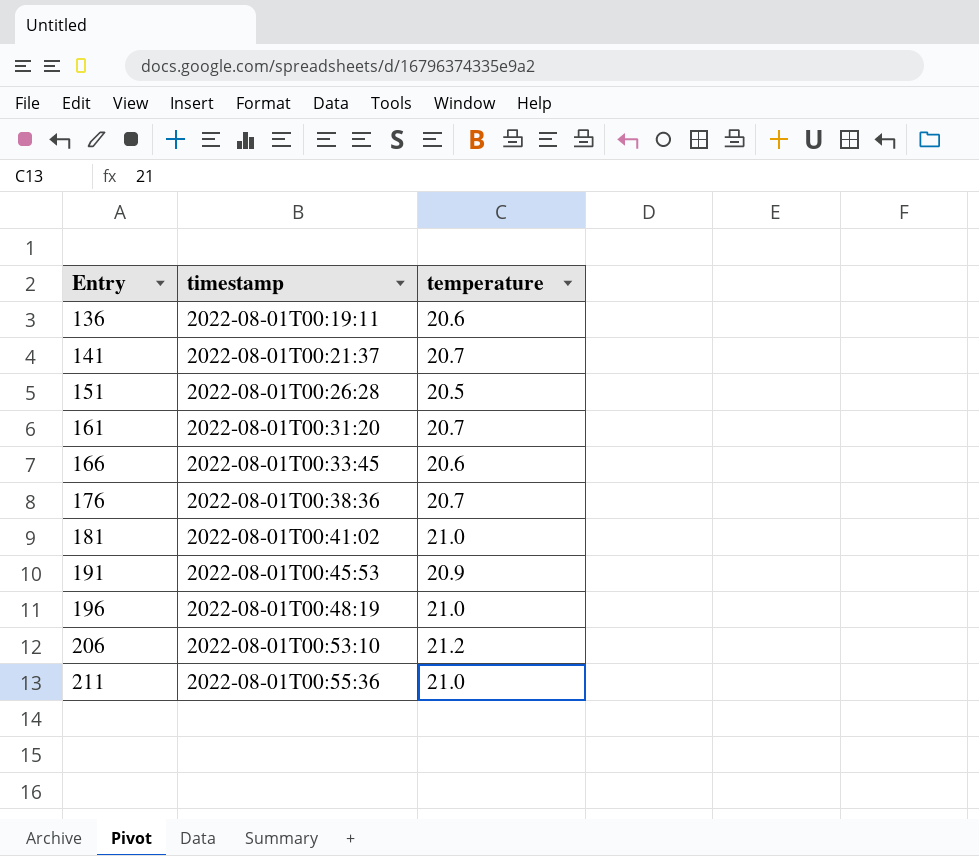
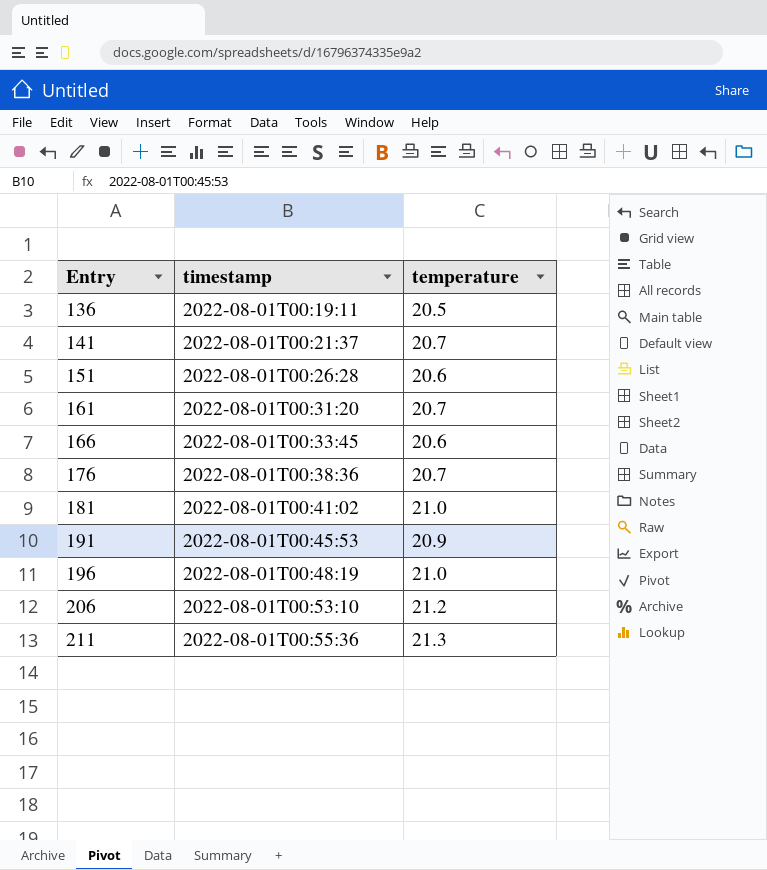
136 | temperature: 20.6 -> 20.5
151 | temperature: 20.5 -> 20.6
211 | temperature: 21.0 -> 21.3

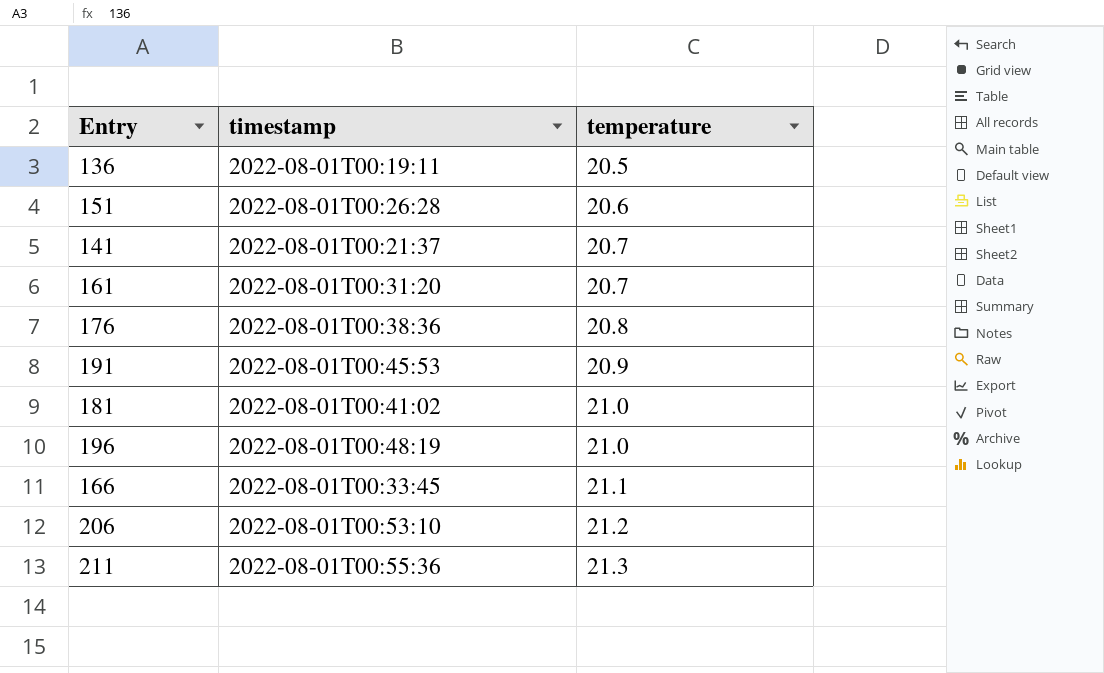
row order: Entry ascending -> temperature ascending
176 | temperature: 20.7 -> 20.8
166 | temperature: 20.6 -> 21.1

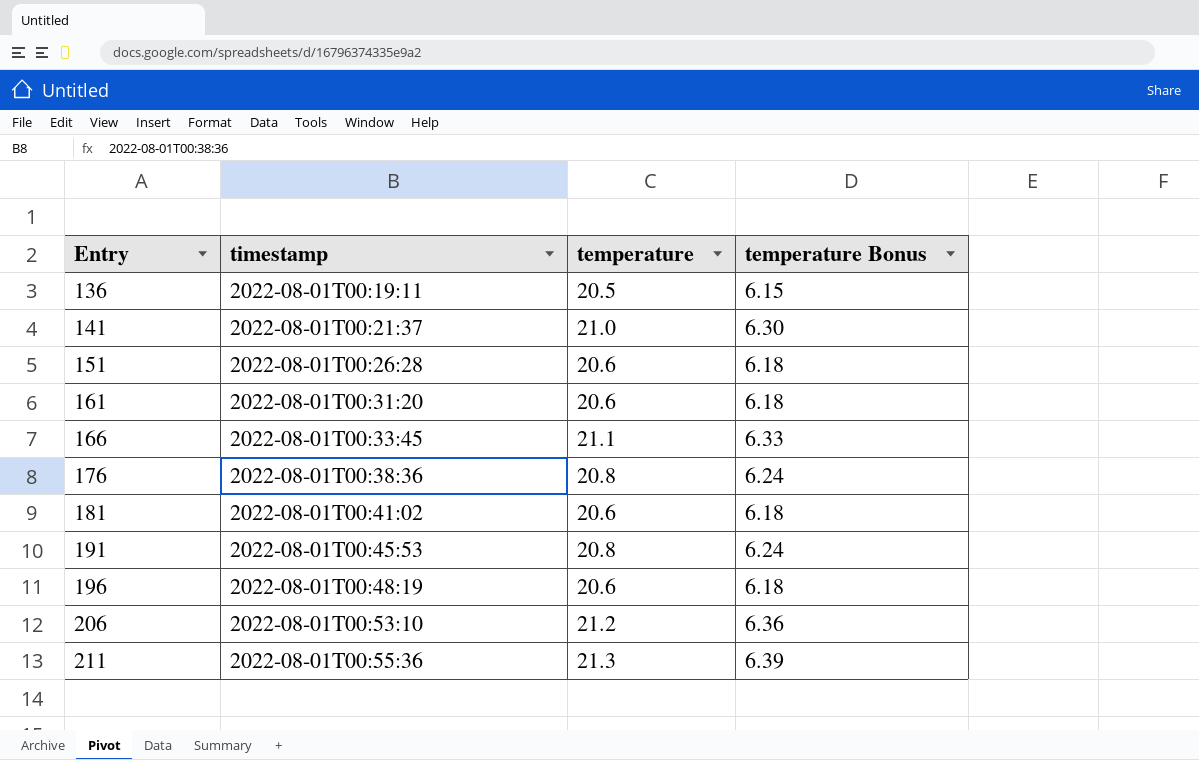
row order: temperature ascending -> Entry ascending
column temperature Bonus | formula: none -> [temperature] * 0.3
141 | temperature: 20.7 -> 21.0
161 | temperature: 20.7 -> 20.6
181 | temperature: 21.0 -> 20.6
191 | temperature: 20.9 -> 20.8
196 | temperature: 21.0 -> 20.6

